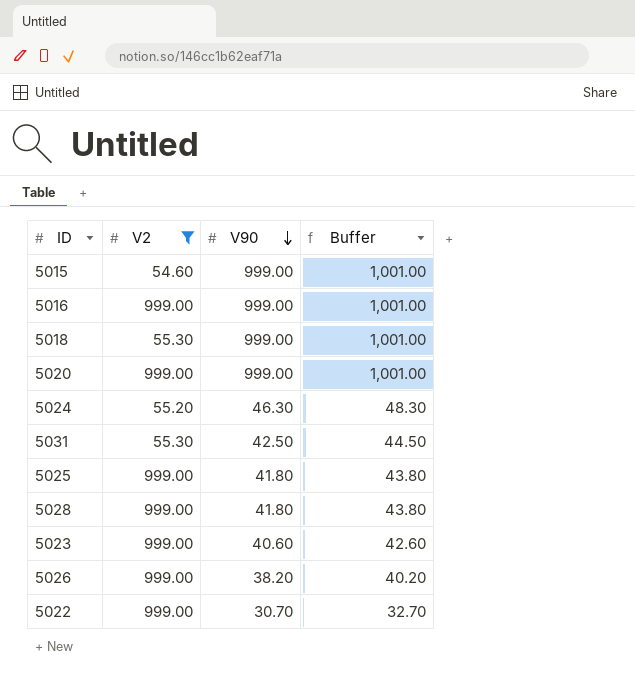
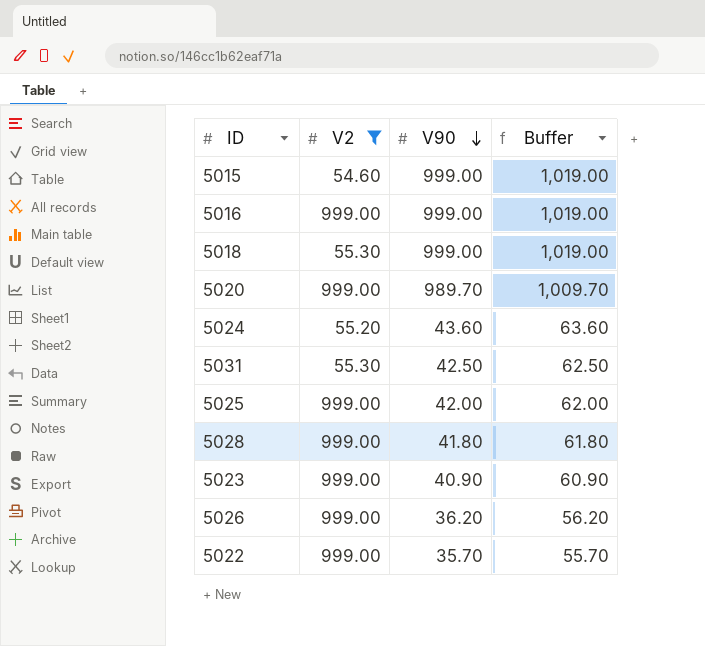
column Buffer | formula: [V90] + 2 -> [V90] + 20
5020 | V90: 999.00 -> 989.70
5024 | V90: 46.30 -> 43.60
5025 | V90: 41.80 -> 42.00
5023 | V90: 40.60 -> 40.90
5026 | V90: 38.20 -> 36.20
5022 | V90: 30.70 -> 35.70

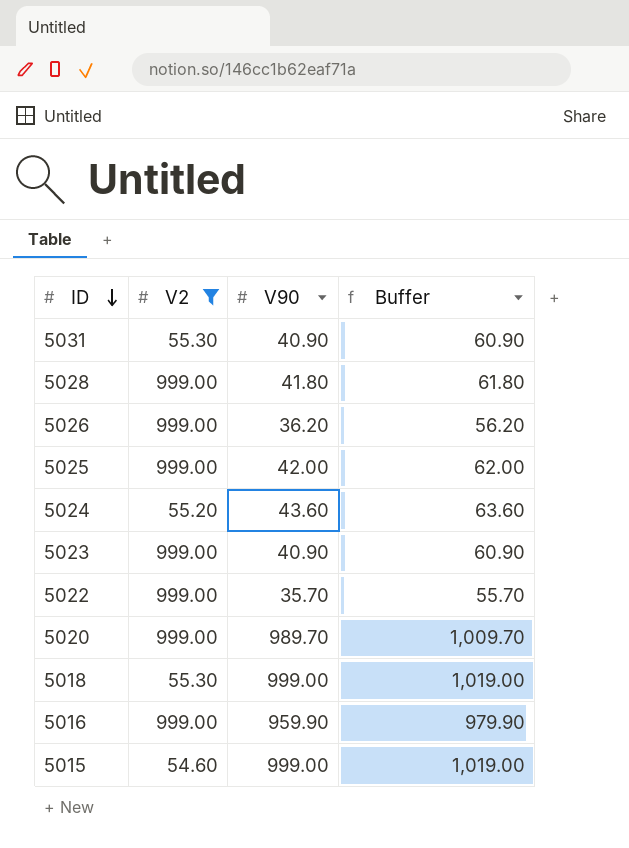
row order: V90 descending -> ID descending
5031 | V90: 42.50 -> 40.90
5031 | Buffer: 62.50 -> 60.90
5016 | V90: 999.00 -> 959.90
5016 | Buffer: 1,019.00 -> 979.90

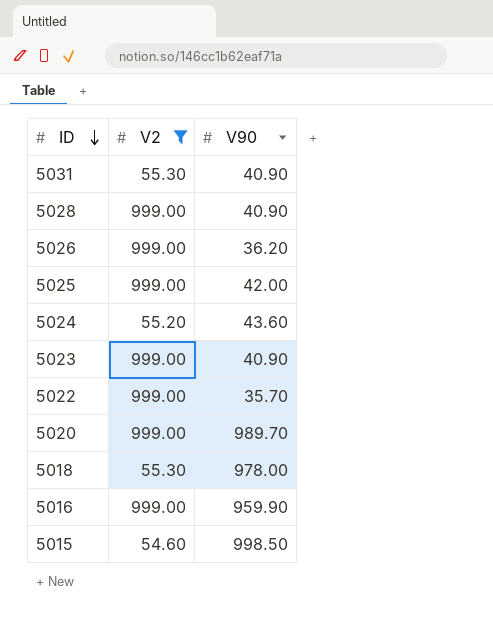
column Buffer | formula: [V90] + 20 -> none
5028 | V90: 41.80 -> 40.90
5018 | V90: 999.00 -> 978.00
5015 | V90: 999.00 -> 998.50

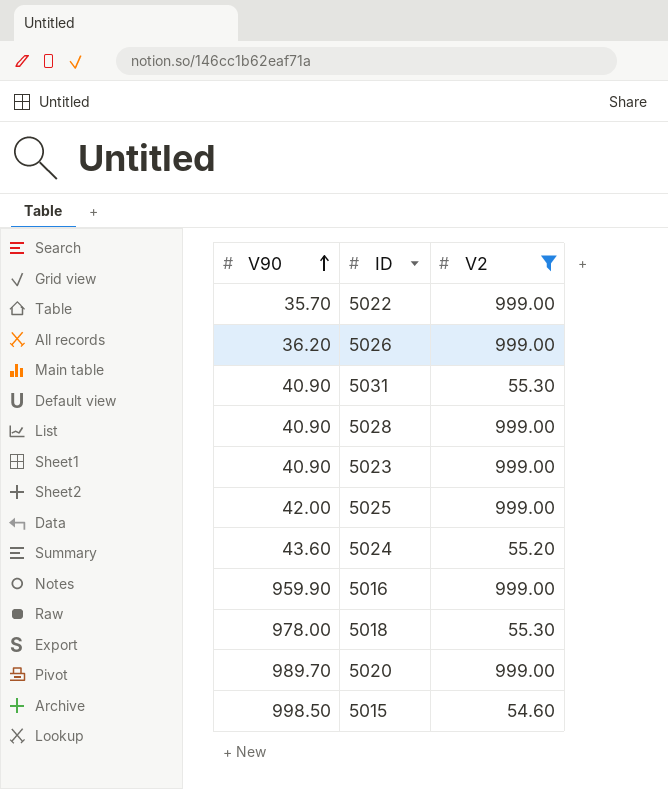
row order: ID descending -> V90 ascending
column V90 | position: 3 -> 1

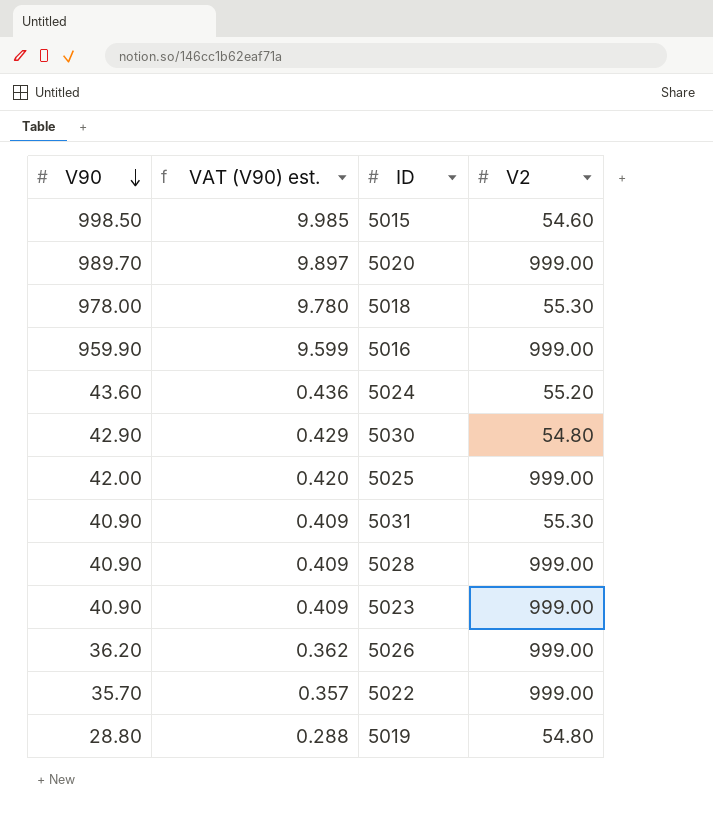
filter: V2 != 54.80 -> none
row order: V90 ascending -> V90 descending
column VAT (V90) est. | formula: none -> [V90] * 0.01

